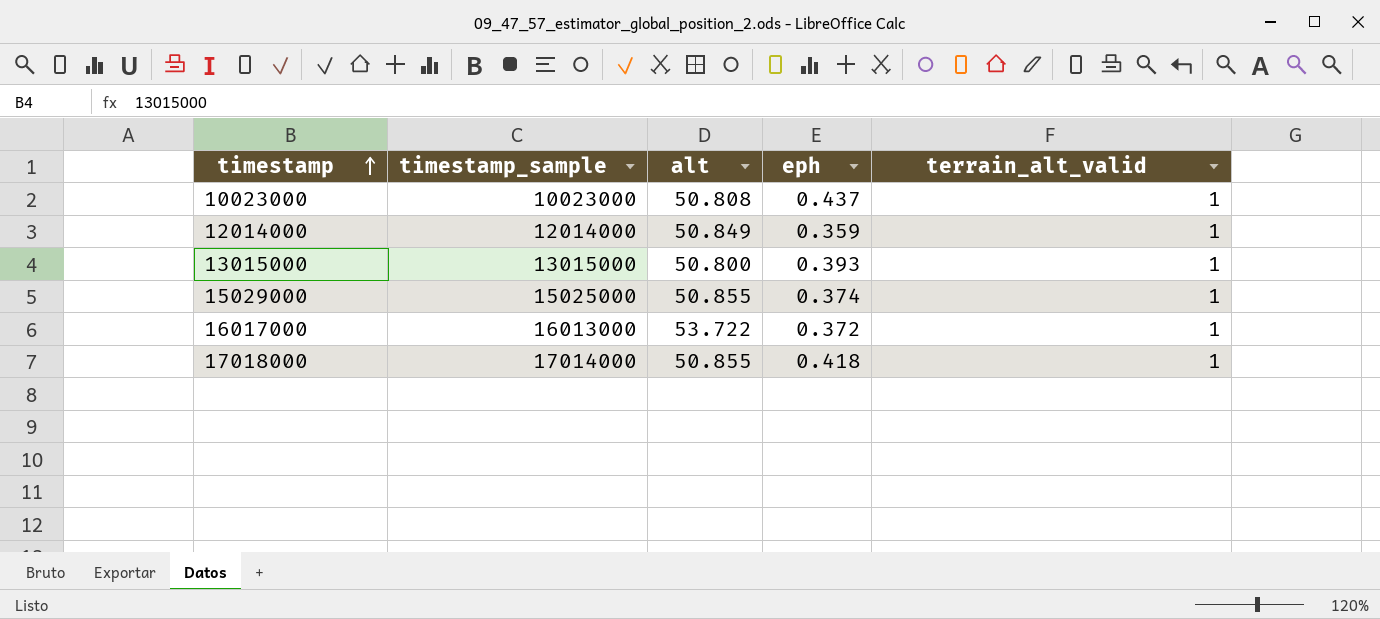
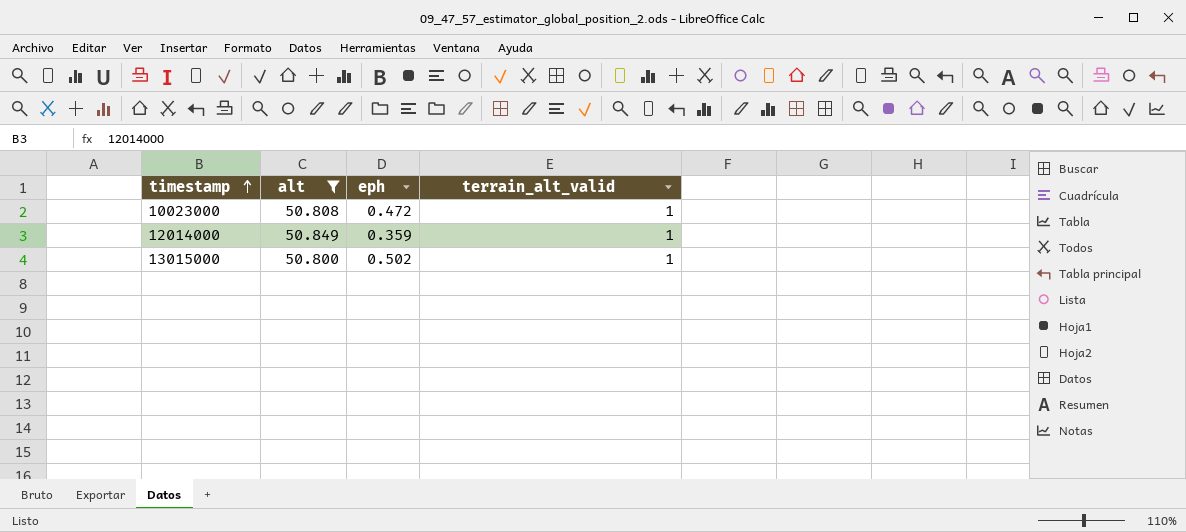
filter: none -> alt <= 50.849
column timestamp_sample | position: 2 -> none
10023000 | eph: 0.437 -> 0.472
13015000 | eph: 0.393 -> 0.502

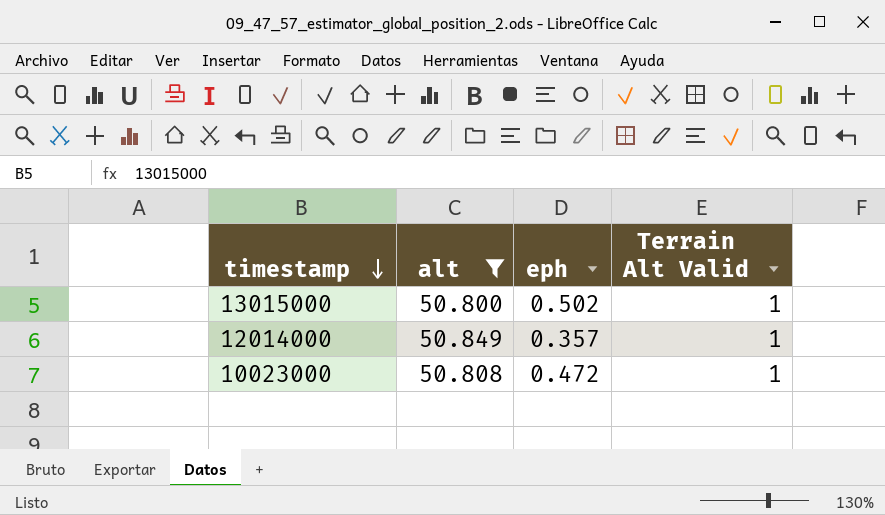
row order: timestamp ascending -> timestamp descending
column name: terrain_alt_valid -> Terrain Alt Valid
12014000 | eph: 0.359 -> 0.357

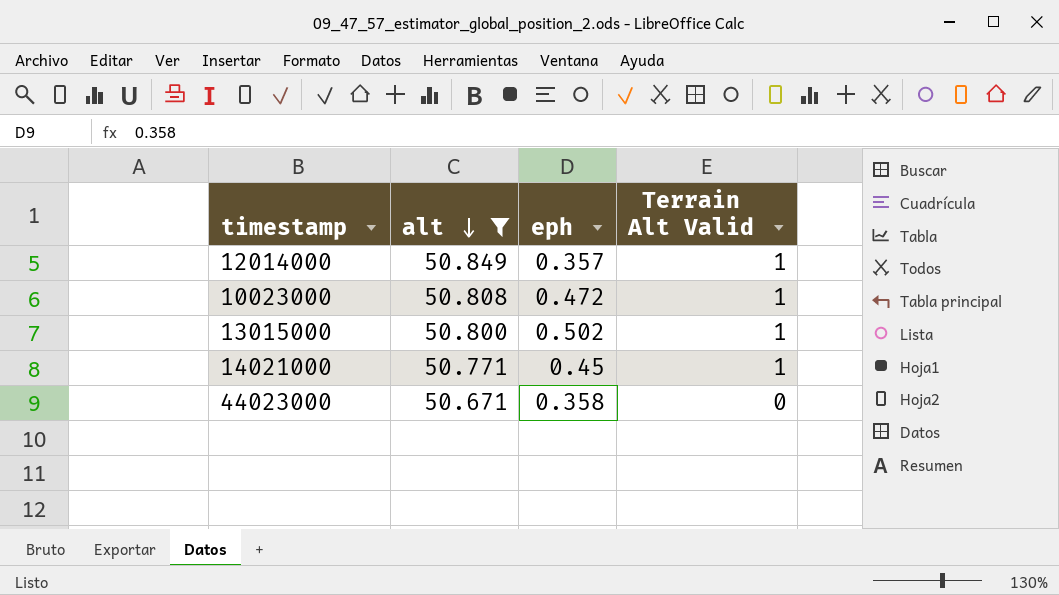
row order: timestamp descending -> alt descending
row 14021000: none -> 50.771 | 0.45 | 1
row 44023000: none -> 50.671 | 0.358 | 0

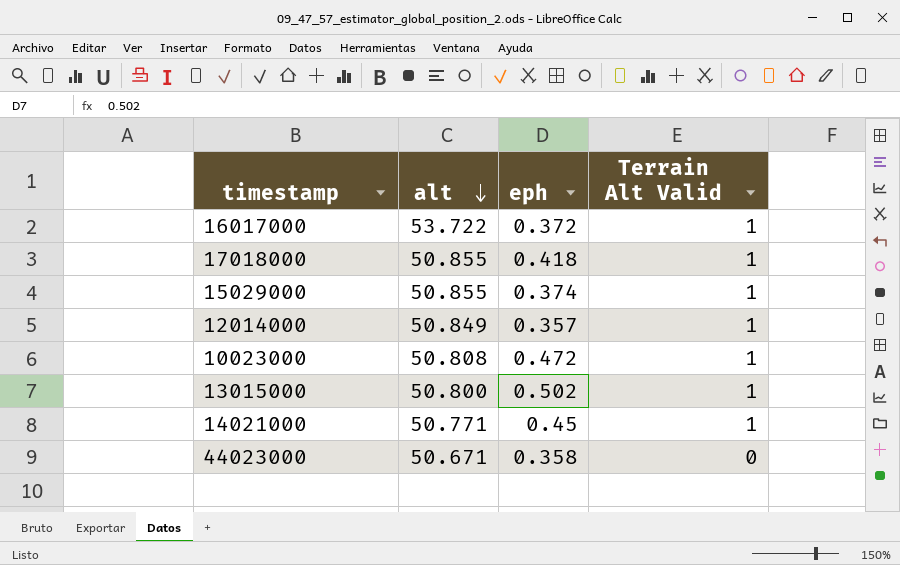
filter: alt <= 50.849 -> none

